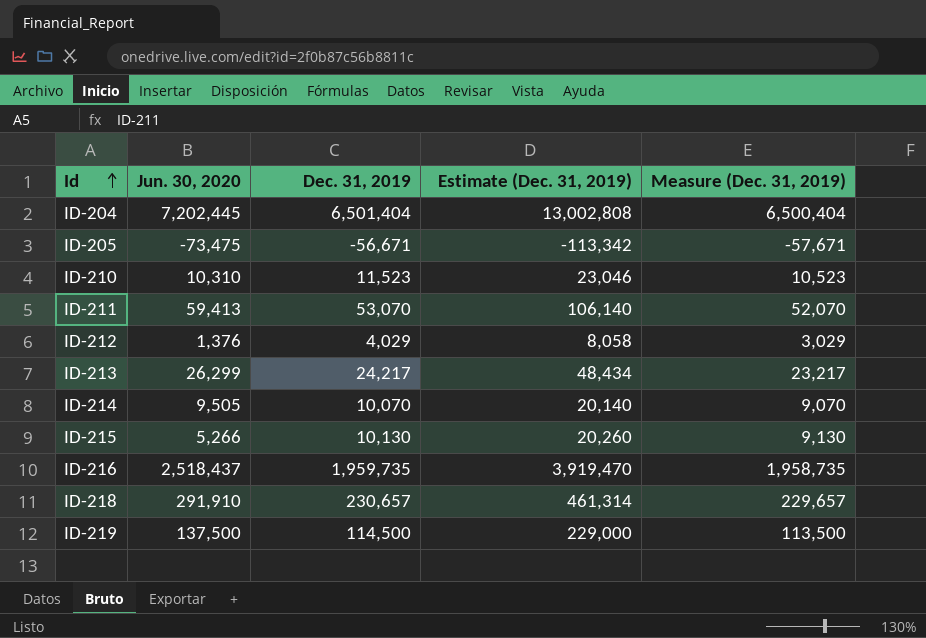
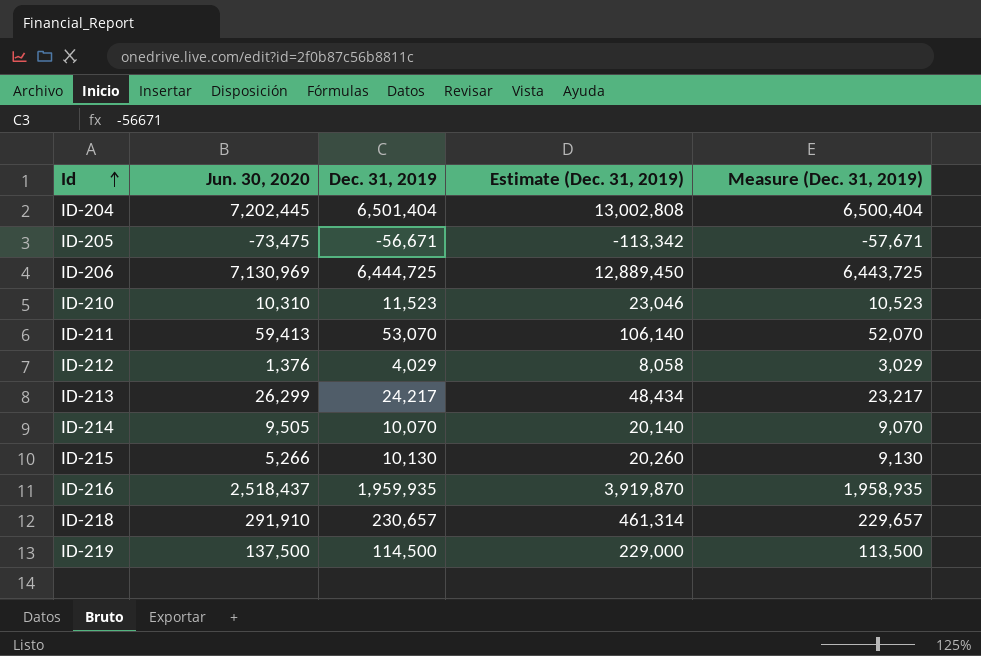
row ID-206: none -> 7,130,969 | 6,444,725 | 12,889,450 | 6,443,725
ID-216 | Dec. 31, 2019: 1,959,735 -> 1,959,935
ID-216 | Estimate (Dec. 31, 2019): 3,919,470 -> 3,919,870
ID-216 | Measure (Dec. 31, 2019): 1,958,735 -> 1,958,935

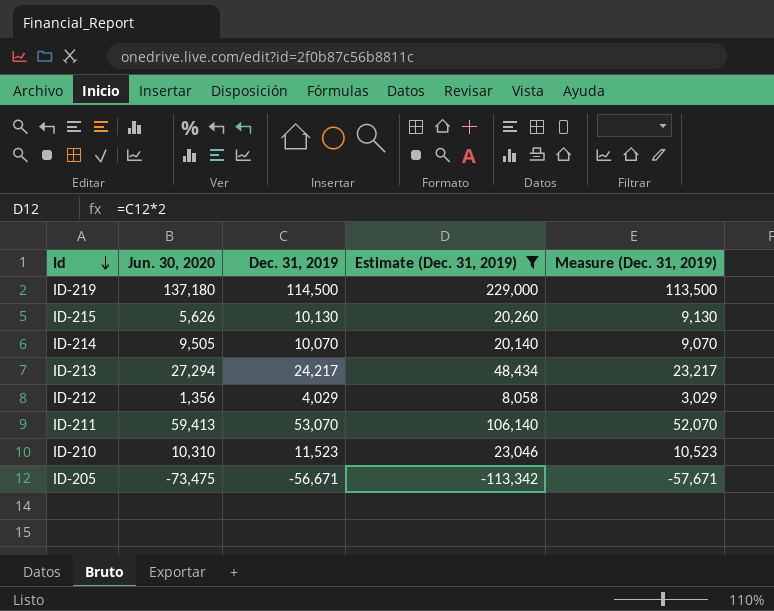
filter: none -> Estimate (Dec. 31, 2019) <= 229,000
row order: Id ascending -> Id descending
ID-219 | Jun. 30, 2020: 137,500 -> 137,180
ID-215 | Jun. 30, 2020: 5,266 -> 5,626
ID-213 | Jun. 30, 2020: 26,299 -> 27,294
ID-212 | Jun. 30, 2020: 1,376 -> 1,356

